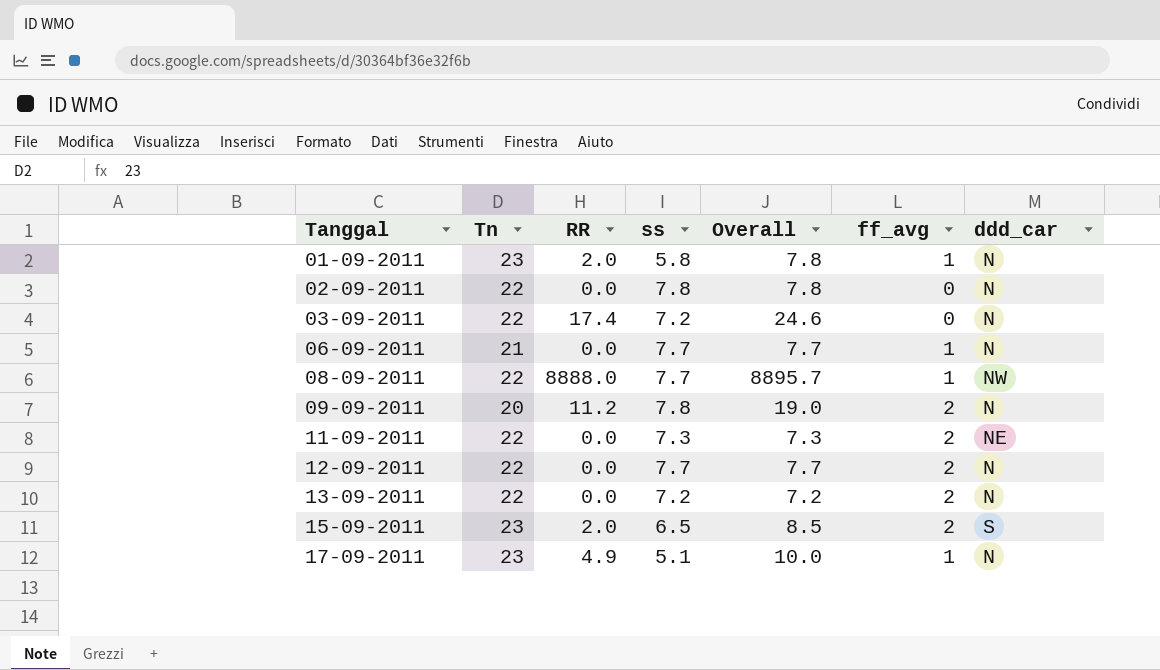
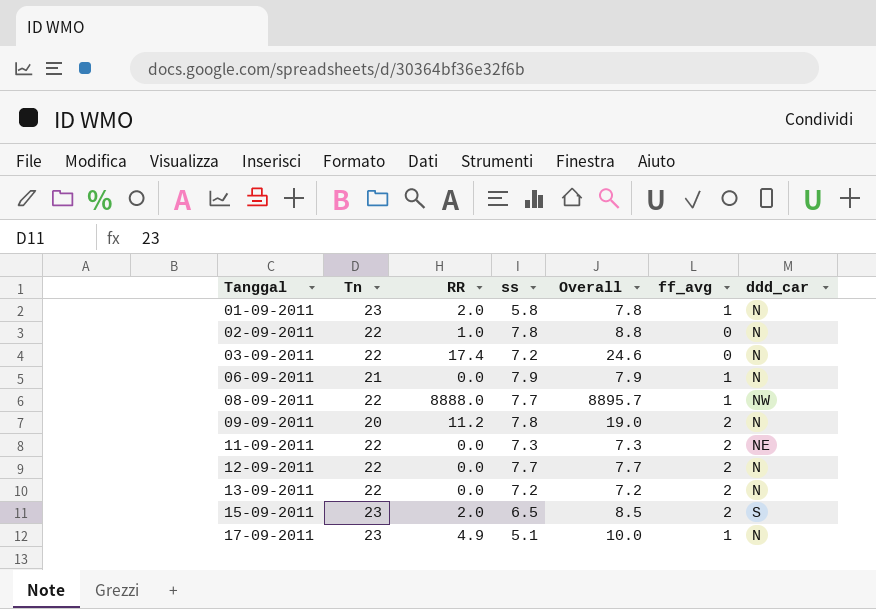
02-09-2011 | RR: 0.0 -> 1.0
02-09-2011 | Overall: 7.8 -> 8.8
06-09-2011 | ss: 7.7 -> 7.9
06-09-2011 | Overall: 7.7 -> 7.9

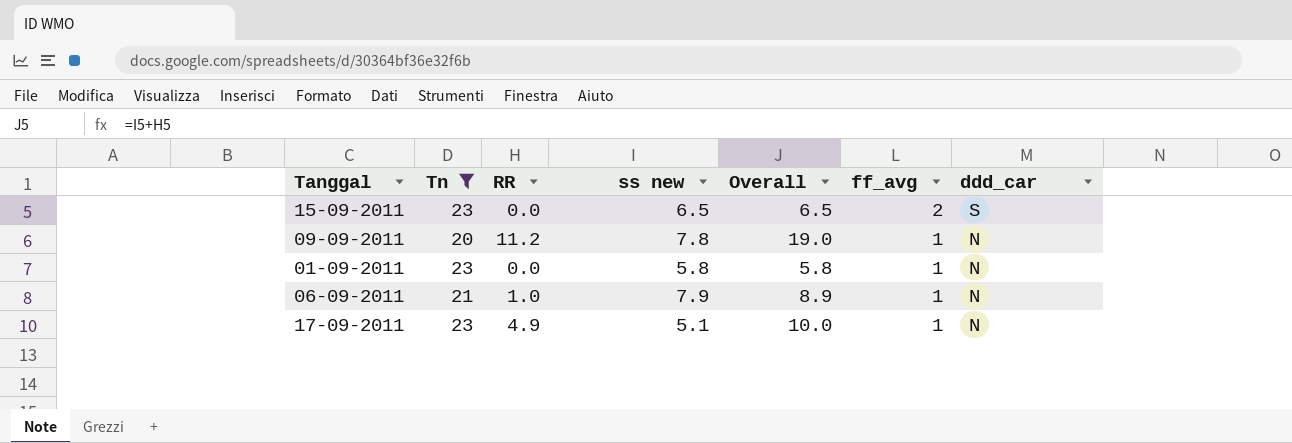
filter: none -> Tn != 22
row order: Tanggal ascending -> ff_avg descending
column name: ss -> ss new
15-09-2011 | RR: 2.0 -> 0.0
15-09-2011 | Overall: 8.5 -> 6.5
09-09-2011 | ff_avg: 2 -> 1
01-09-2011 | RR: 2.0 -> 0.0
01-09-2011 | Overall: 7.8 -> 5.8
06-09-2011 | RR: 0.0 -> 1.0
06-09-2011 | Overall: 7.9 -> 8.9

